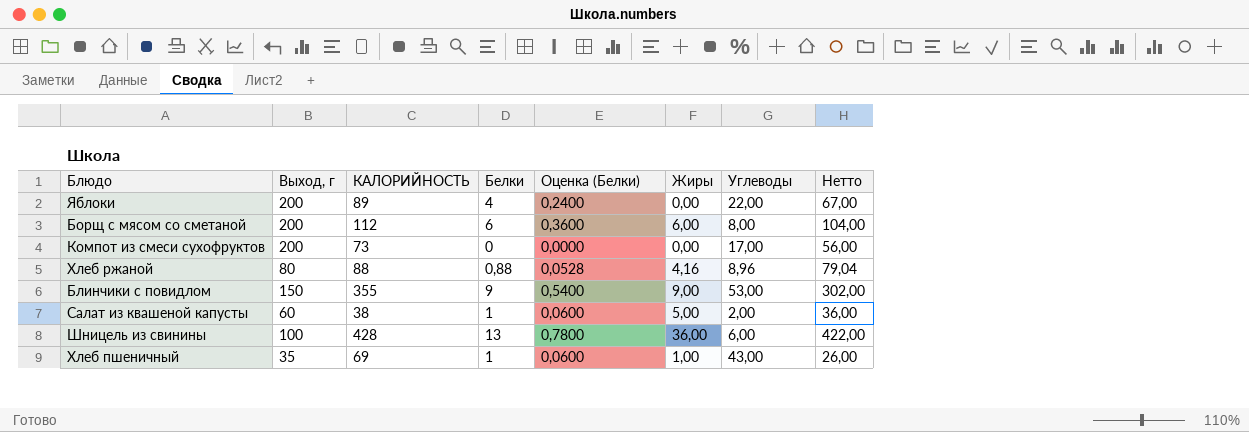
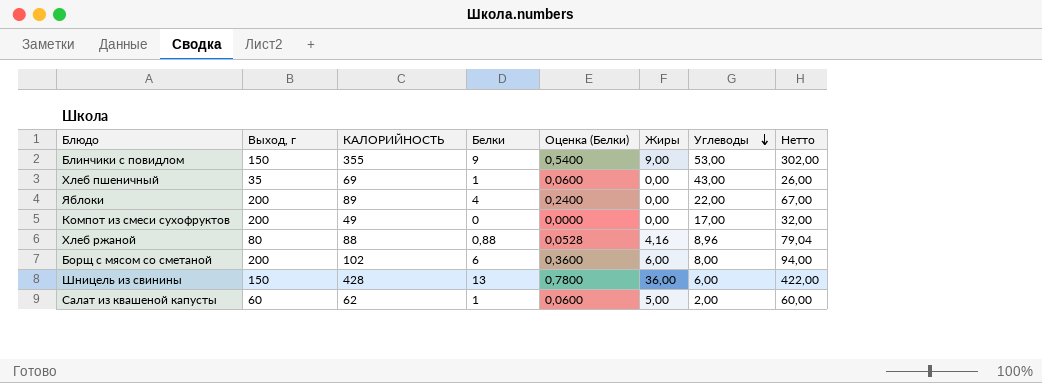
row order: none -> Углеводы descending
Хлеб пшеничный | Жиры: 1,00 -> 0,00
Компот из смеси сухофруктов | КАЛОРИЙНОСТЬ: 73 -> 49
Компот из смеси сухофруктов | Нетто: 56,00 -> 32,00
Борщ с мясом со сметаной | КАЛОРИЙНОСТЬ: 112 -> 102
Борщ с мясом со сметаной | Нетто: 104,00 -> 94,00
Шницель из свинины | Выход, г: 100 -> 150
Салат из квашеной капусты | КАЛОРИЙНОСТЬ: 38 -> 62
Салат из квашеной капусты | Нетто: 36,00 -> 60,00

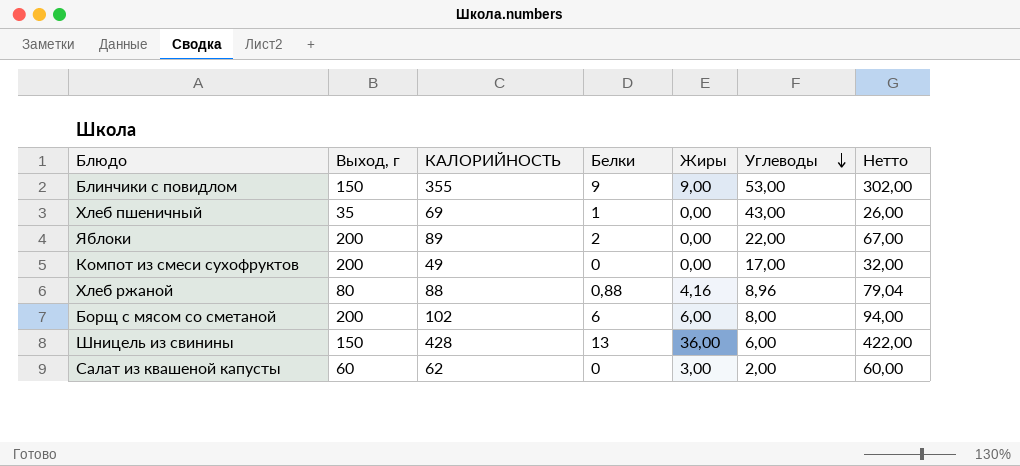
column Оценка (Белки) | formula: [Белки] * 0,06 -> none
Яблоки | Белки: 4 -> 2
Салат из квашеной капусты | Белки: 1 -> 0
Салат из квашеной капусты | Жиры: 5,00 -> 3,00

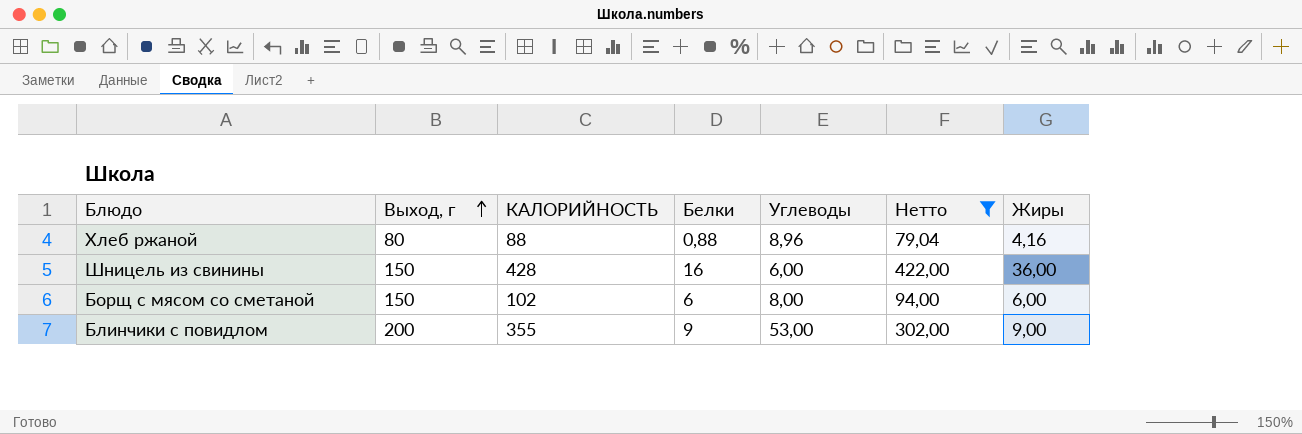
filter: none -> Нетто >= 79,04
row order: Углеводы descending -> Выход, г ascending
column Жиры | position: 5 -> 7
Шницель из свинины | Белки: 13 -> 16
Борщ с мясом со сметаной | Выход, г: 200 -> 150
Блинчики с повидлом | Выход, г: 150 -> 200

